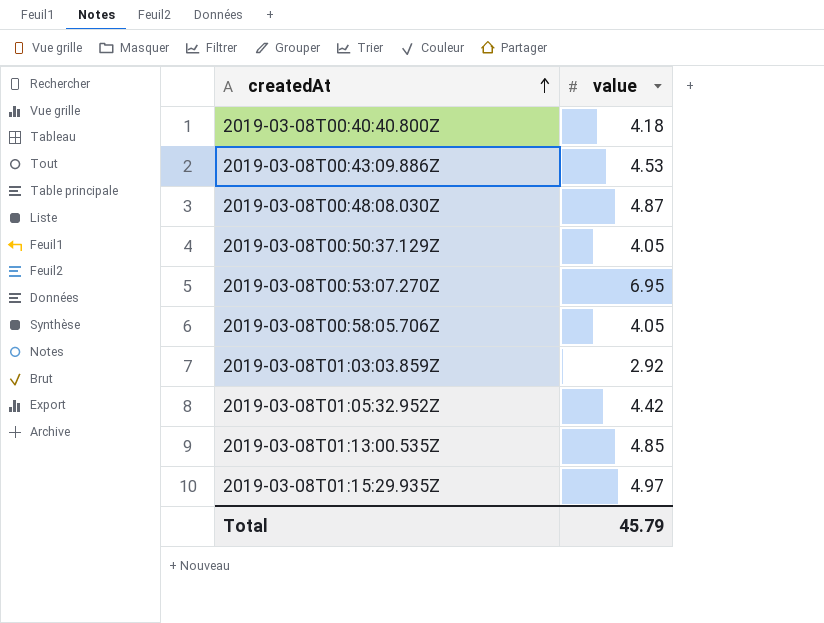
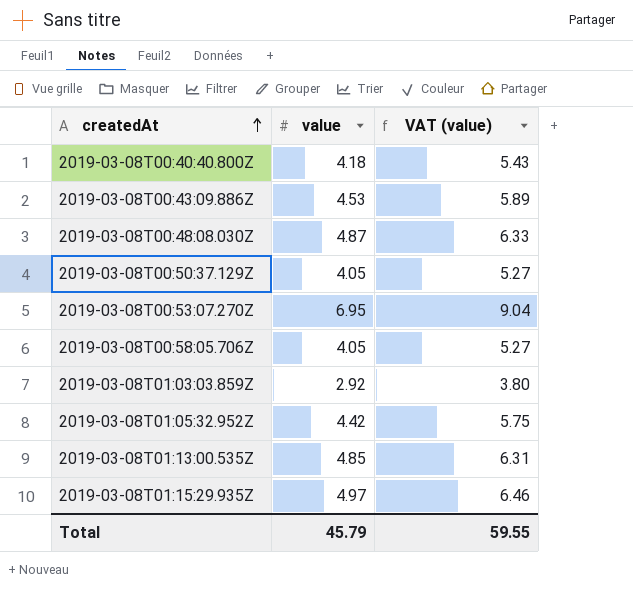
column VAT (value) | formula: none -> [value] * 1.3

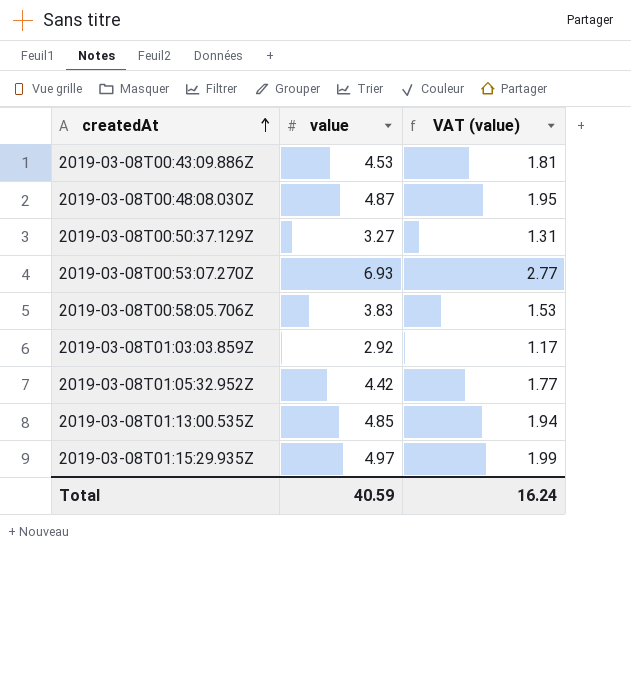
column VAT (value) | formula: [value] * 1.3 -> [value] * 0.4
row 2019-03-08T00:40:40.800Z: 4.18 | 5.43 -> none
2019-03-08T00:50:37.129Z | value: 4.05 -> 3.27
2019-03-08T00:53:07.270Z | value: 6.95 -> 6.93
2019-03-08T00:58:05.706Z | value: 4.05 -> 3.83
Total | value: 45.79 -> 40.59
Total | VAT (value): 59.55 -> 16.24

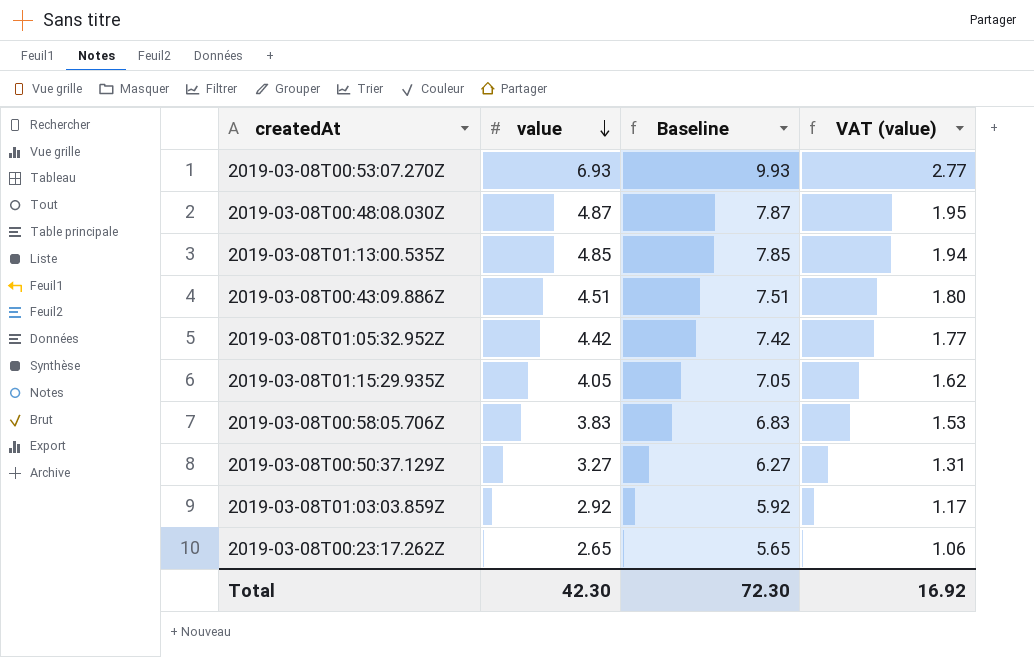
row order: createdAt ascending -> value descending
column Baseline | formula: none -> [value] + 3
2019-03-08T00:43:09.886Z | value: 4.53 -> 4.51
2019-03-08T00:43:09.886Z | VAT (value): 1.81 -> 1.80
2019-03-08T01:15:29.935Z | value: 4.97 -> 4.05
2019-03-08T01:15:29.935Z | VAT (value): 1.99 -> 1.62
row 2019-03-08T00:23:17.262Z: none -> 2.65 | 5.65 | 1.06
Total | value: 40.59 -> 42.30
Total | VAT (value): 16.24 -> 16.92

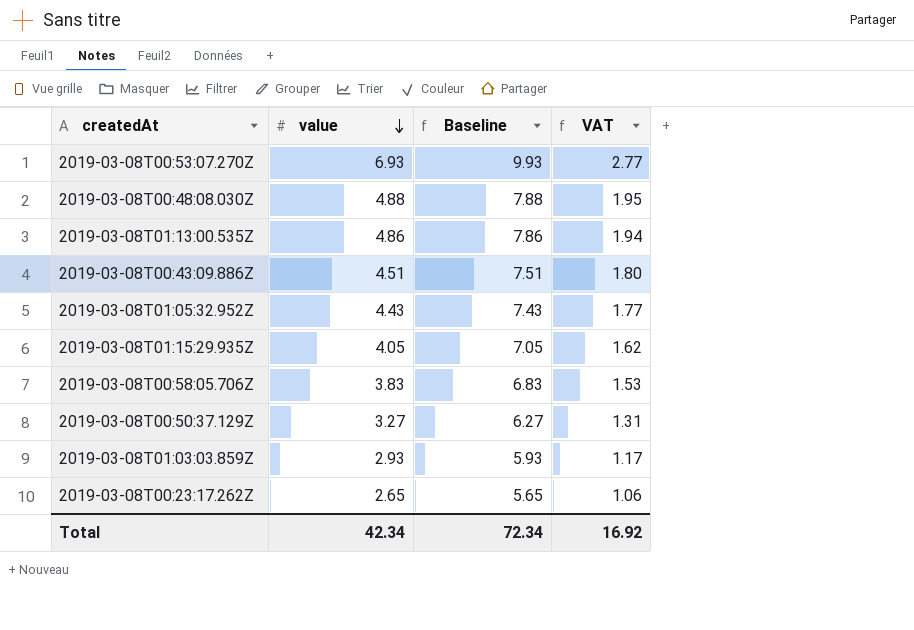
column name: VAT (value) -> VAT
2019-03-08T00:48:08.030Z | value: 4.87 -> 4.88
2019-03-08T00:48:08.030Z | Baseline: 7.87 -> 7.88
2019-03-08T01:13:00.535Z | value: 4.85 -> 4.86
2019-03-08T01:13:00.535Z | Baseline: 7.85 -> 7.86
2019-03-08T01:05:32.952Z | value: 4.42 -> 4.43
2019-03-08T01:05:32.952Z | Baseline: 7.42 -> 7.43
2019-03-08T01:03:03.859Z | value: 2.92 -> 2.93
2019-03-08T01:03:03.859Z | Baseline: 5.92 -> 5.93
Total | value: 42.30 -> 42.34
Total | Baseline: 72.30 -> 72.34

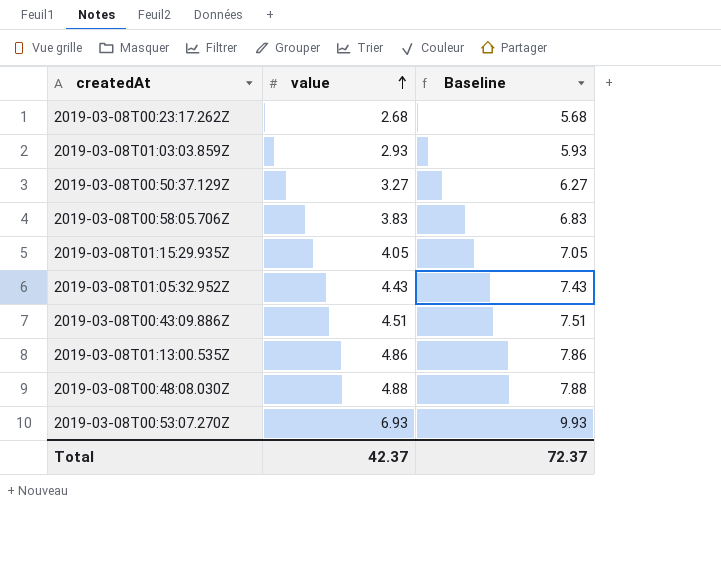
row order: value descending -> value ascending
column VAT | formula: [value] * 0.4 -> none
2019-03-08T00:23:17.262Z | value: 2.65 -> 2.68
2019-03-08T00:23:17.262Z | Baseline: 5.65 -> 5.68
Total | value: 42.34 -> 42.37
Total | Baseline: 72.34 -> 72.37

